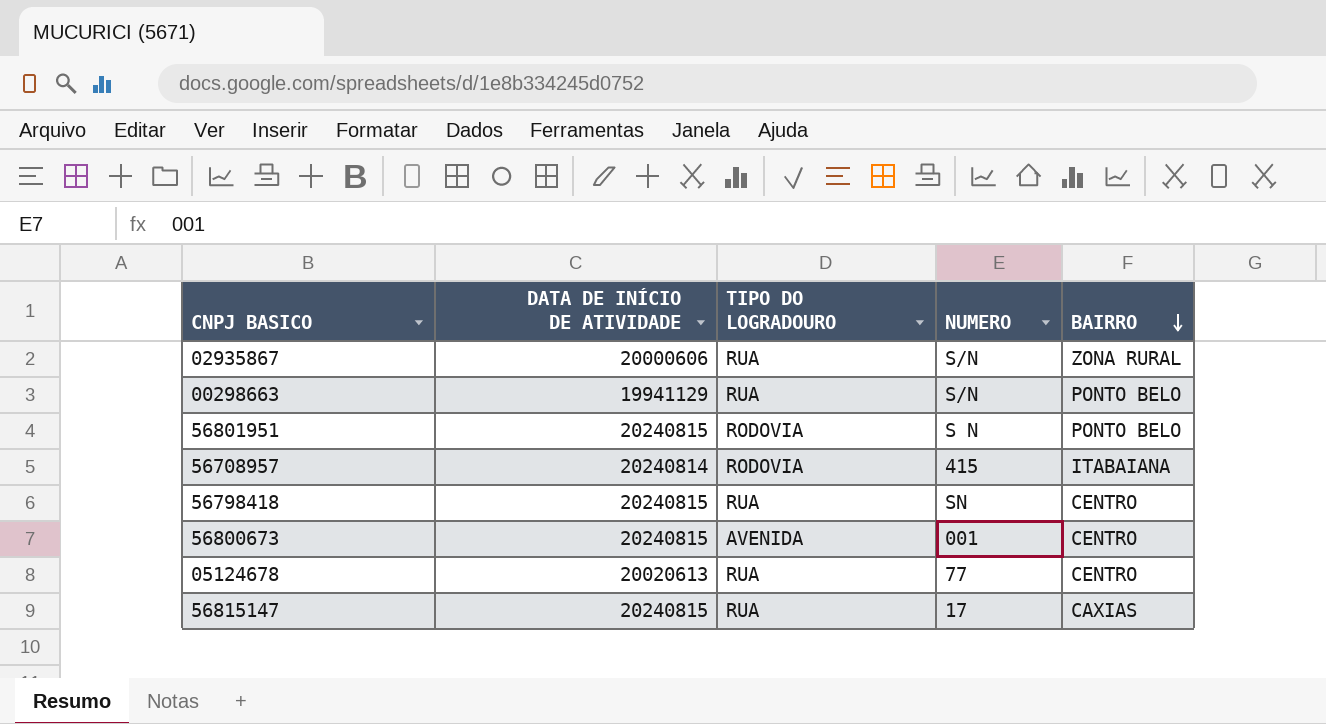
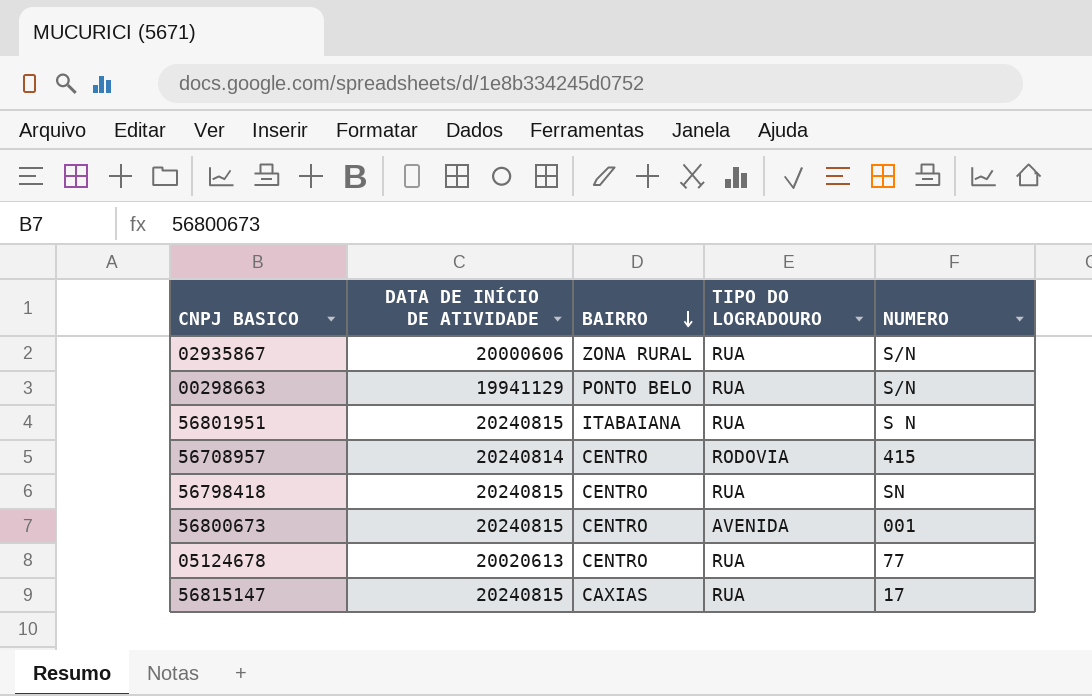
column BAIRRO | position: 5 -> 3
56801951 | BAIRRO: PONTO BELO -> ITABAIANA
56801951 | TIPO DO LOGRADOURO: RODOVIA -> RUA
56708957 | BAIRRO: ITABAIANA -> CENTRO

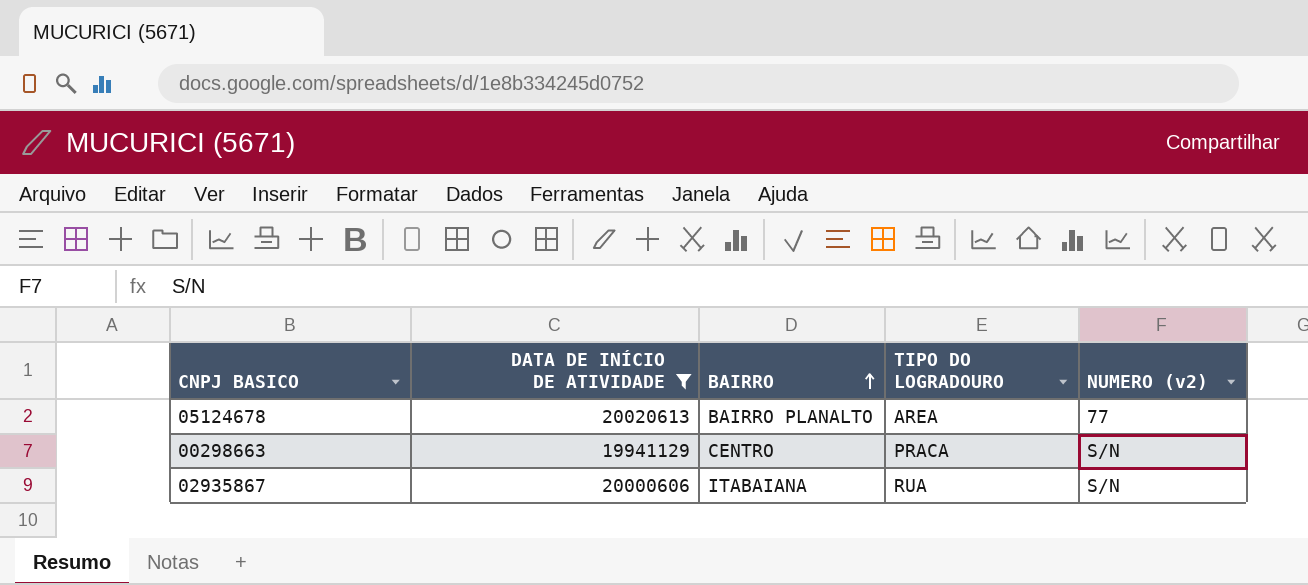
filter: none -> DATA DE INÍCIO DE ATIVIDADE <= 20020613
row order: BAIRRO descending -> BAIRRO ascending
column name: NUMERO -> NUMERO (v2)
05124678 | BAIRRO: CENTRO -> BAIRRO PLANALTO
05124678 | TIPO DO LOGRADOURO: RUA -> AREA
00298663 | BAIRRO: PONTO BELO -> CENTRO
00298663 | TIPO DO LOGRADOURO: RUA -> PRACA
02935867 | BAIRRO: ZONA RURAL -> ITABAIANA

